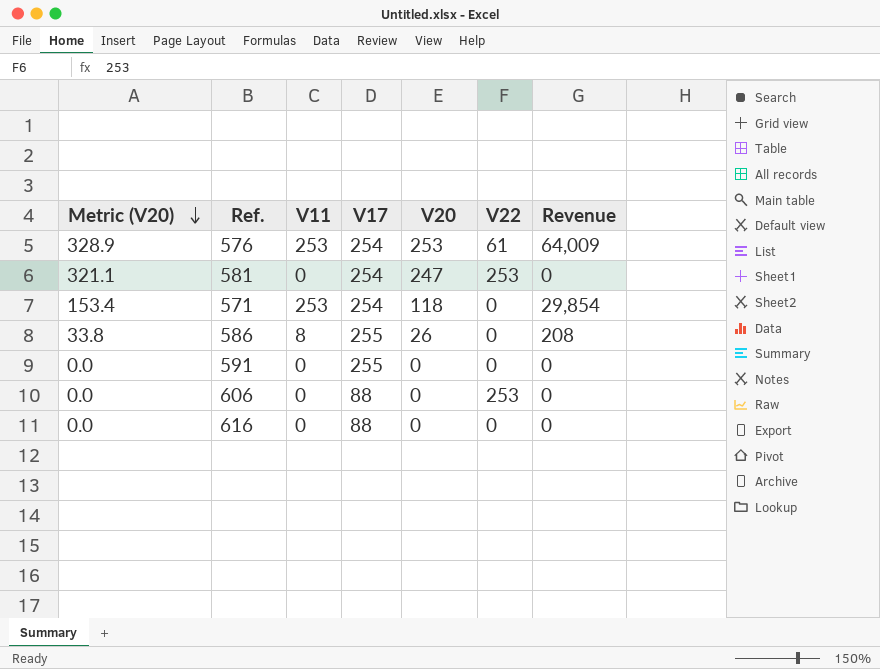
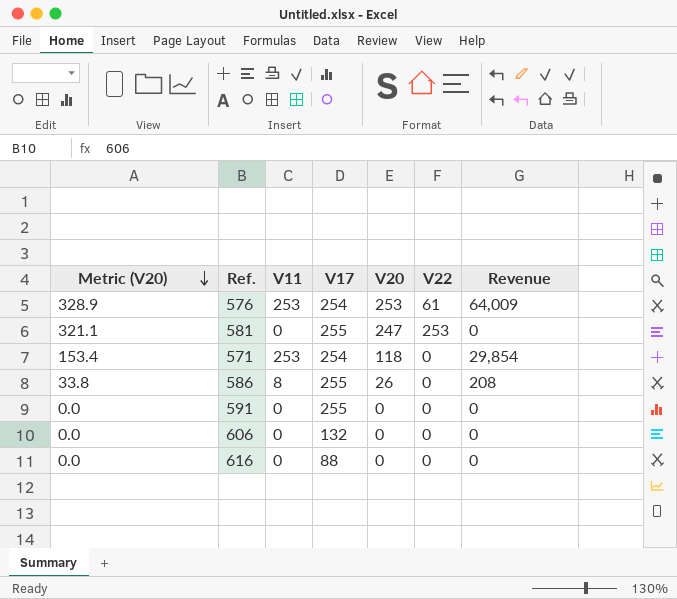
581 | V17: 254 -> 255
606 | V17: 88 -> 132
606 | V22: 253 -> 0

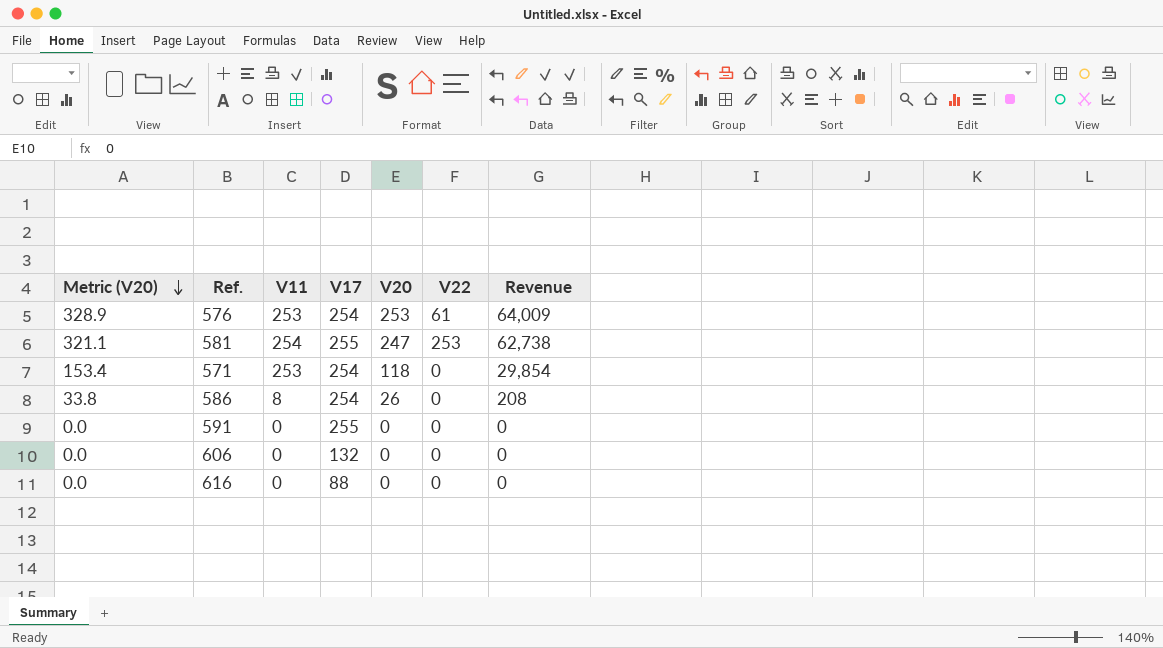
581 | V11: 0 -> 254
581 | Revenue: 0 -> 62,738
586 | V17: 255 -> 254

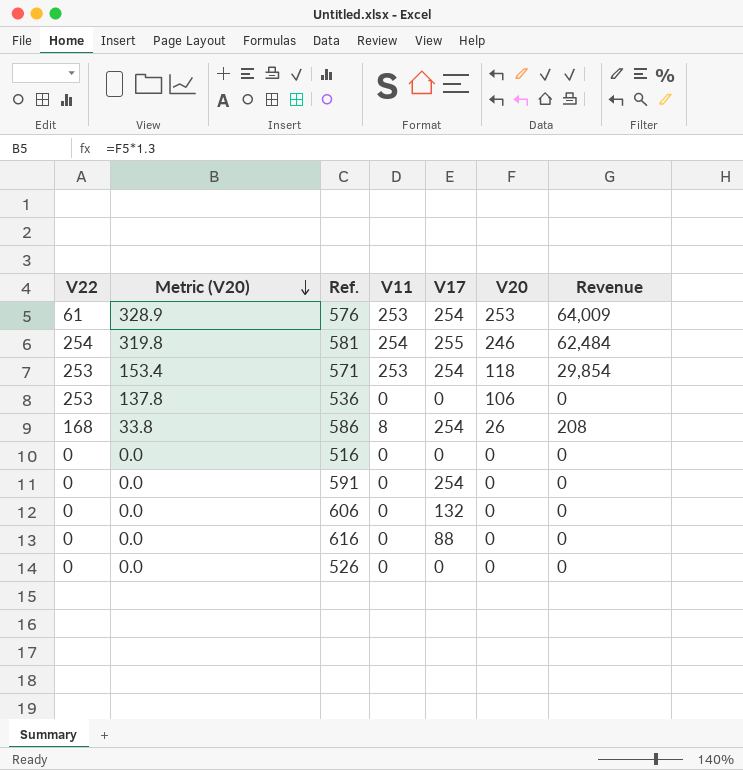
column V22 | position: 6 -> 1
581 | V22: 253 -> 254
581 | Metric (V20): 321.1 -> 319.8
581 | V20: 247 -> 246
581 | Revenue: 62,738 -> 62,484
571 | V22: 0 -> 253
row 536: none -> 253 | 137.8 | 0 | 0 | 106 | 0
586 | V22: 0 -> 168
row 516: none -> 0 | 0.0 | 0 | 0 | 0 | 0
591 | V17: 255 -> 254
row 526: none -> 0 | 0.0 | 0 | 0 | 0 | 0

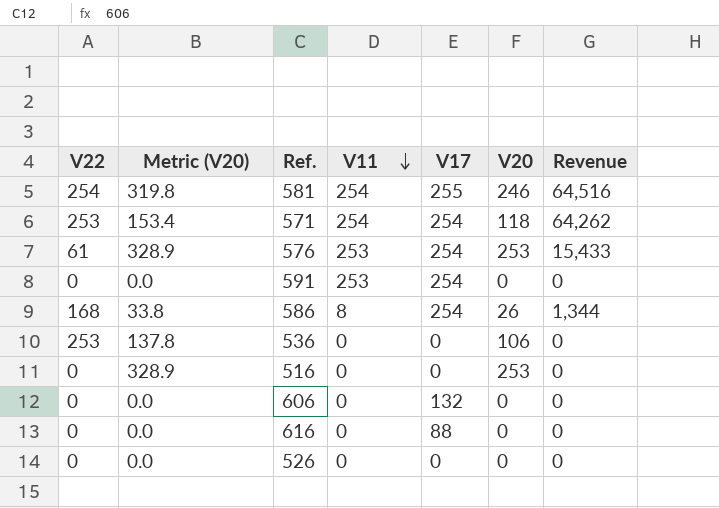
row order: Metric (V20) descending -> V11 descending
column Revenue | formula: [V11] * [V20] -> [V22] * [V11]
571 | V11: 253 -> 254
591 | V11: 0 -> 253
516 | Metric (V20): 0.0 -> 328.9
516 | V20: 0 -> 253

